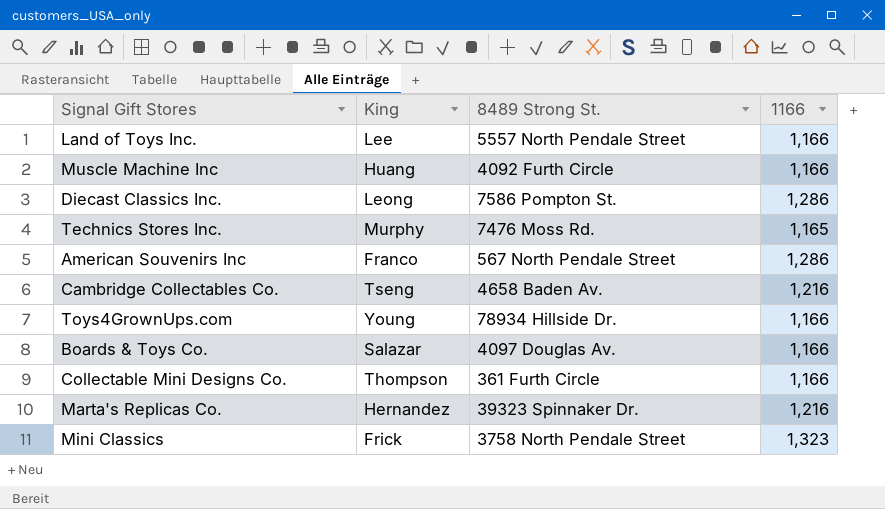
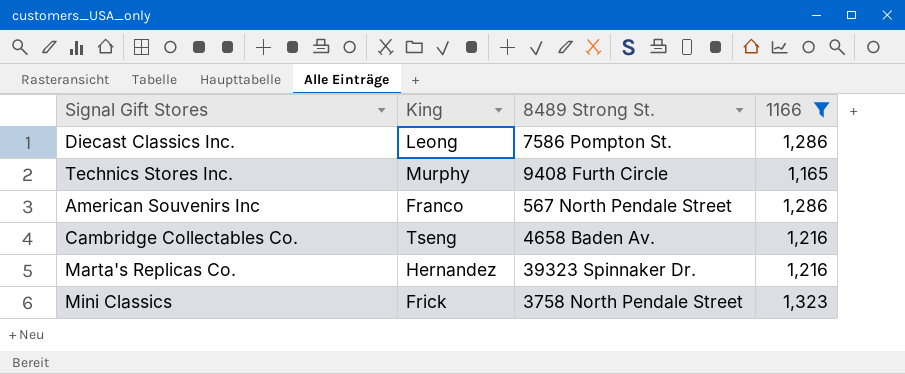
filter: none -> 1166 != 1,166
Technics Stores Inc. | 8489 Strong St.: 7476 Moss Rd. -> 9408 Furth Circle

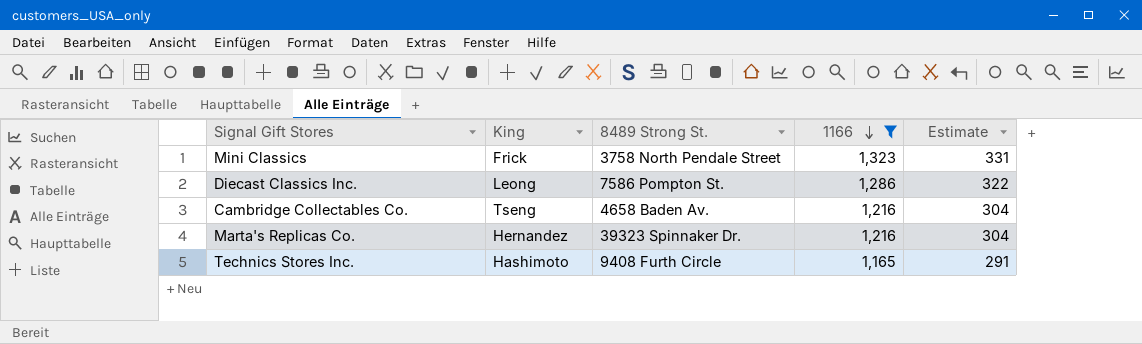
row order: none -> 1166 descending
column Estimate | formula: none -> [1166] * 0.25
row American Souvenirs Inc: Franco | 567 North Pendale Street | 1,286 -> none
Technics Stores Inc. | King: Murphy -> Hashimoto

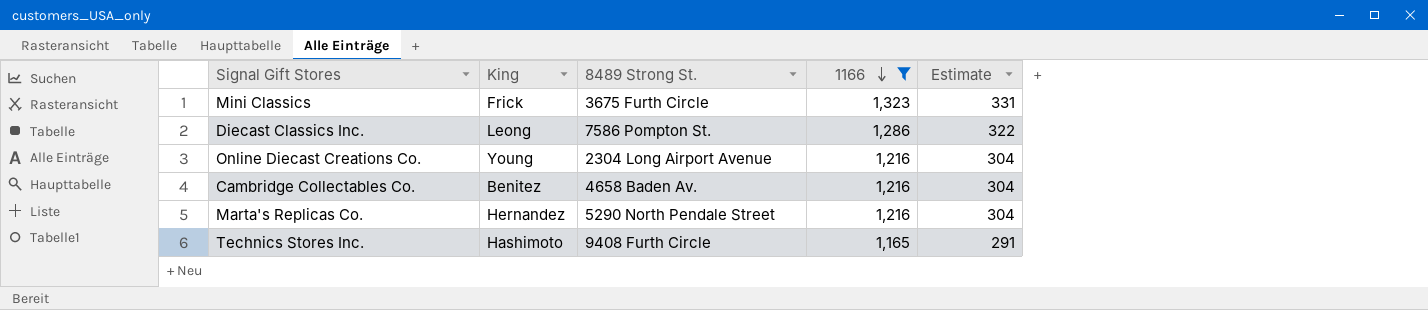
Mini Classics | 8489 Strong St.: 3758 North Pendale Street -> 3675 Furth Circle
row Online Diecast Creations Co.: none -> Young | 2304 Long Airport Avenue | 1,216 | 304
Cambridge Collectables Co. | King: Tseng -> Benitez
Marta's Replicas Co. | 8489 Strong St.: 39323 Spinnaker Dr. -> 5290 North Pendale Street

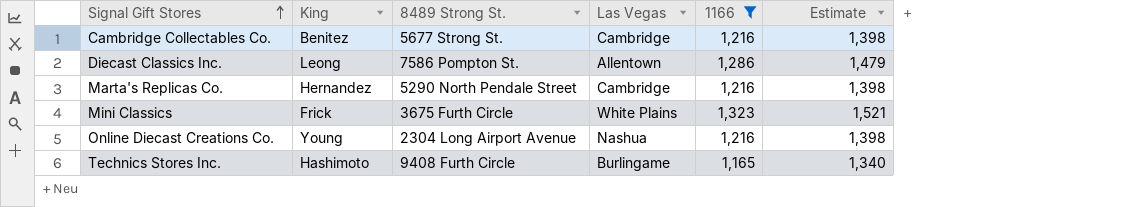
row order: 1166 descending -> Signal Gift Stores ascending
column Las Vegas | position: none -> 4
column Estimate | formula: [1166] * 0.25 -> [1166] * 1.15
Cambridge Collectables Co. | 8489 Strong St.: 4658 Baden Av. -> 5677 Strong St.

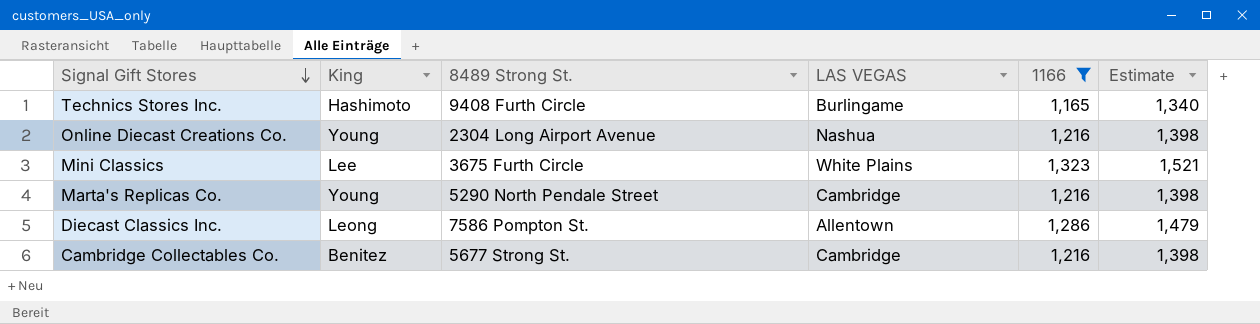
row order: Signal Gift Stores ascending -> Signal Gift Stores descending
column name: Las Vegas -> LAS VEGAS
Mini Classics | King: Frick -> Lee
Marta's Replicas Co. | King: Hernandez -> Young

